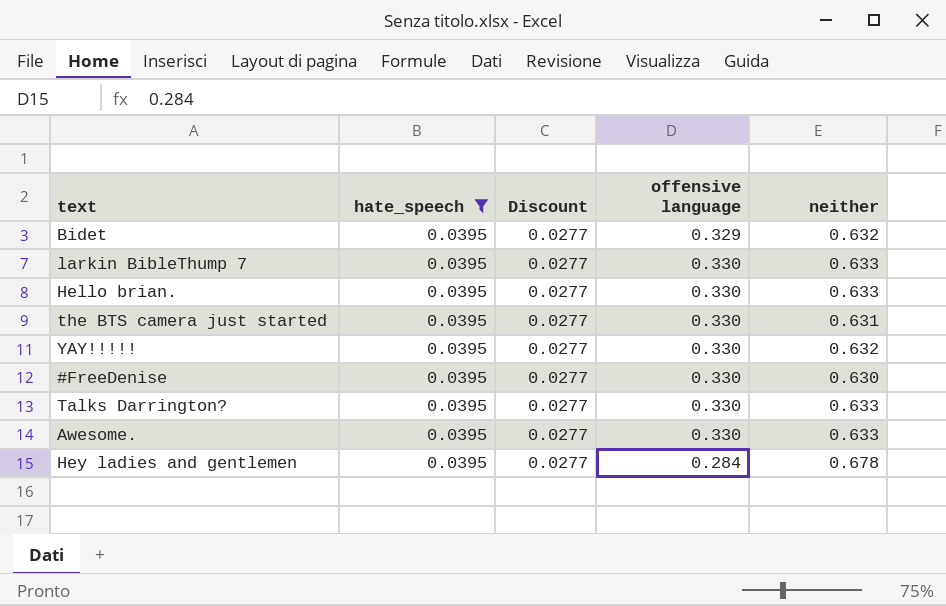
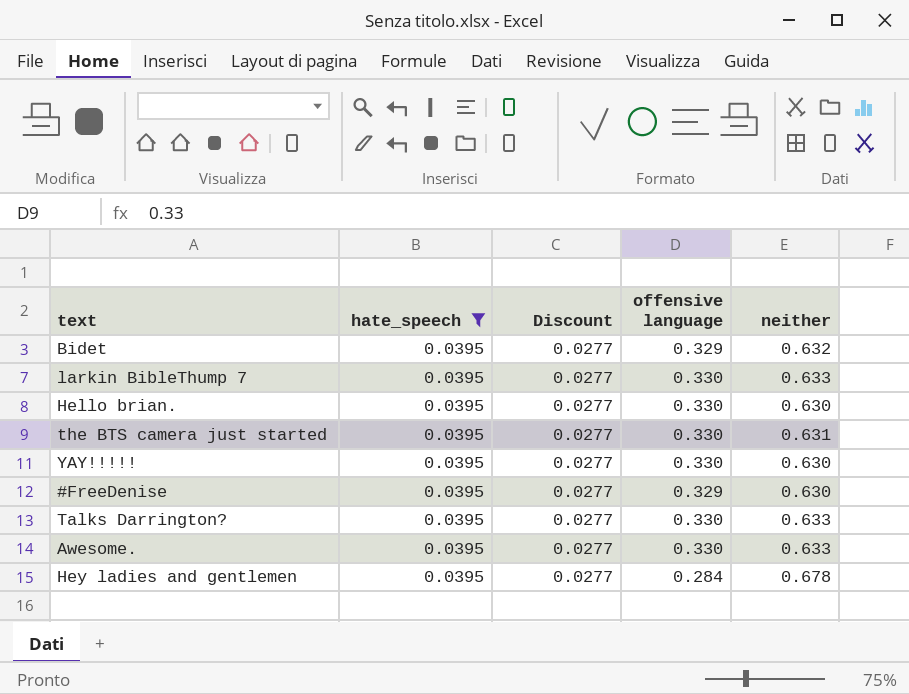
Hello brian. | neither: 0.633 -> 0.630
YAY!!!!! | neither: 0.632 -> 0.630
#FreeDenise | offensive language: 0.330 -> 0.329

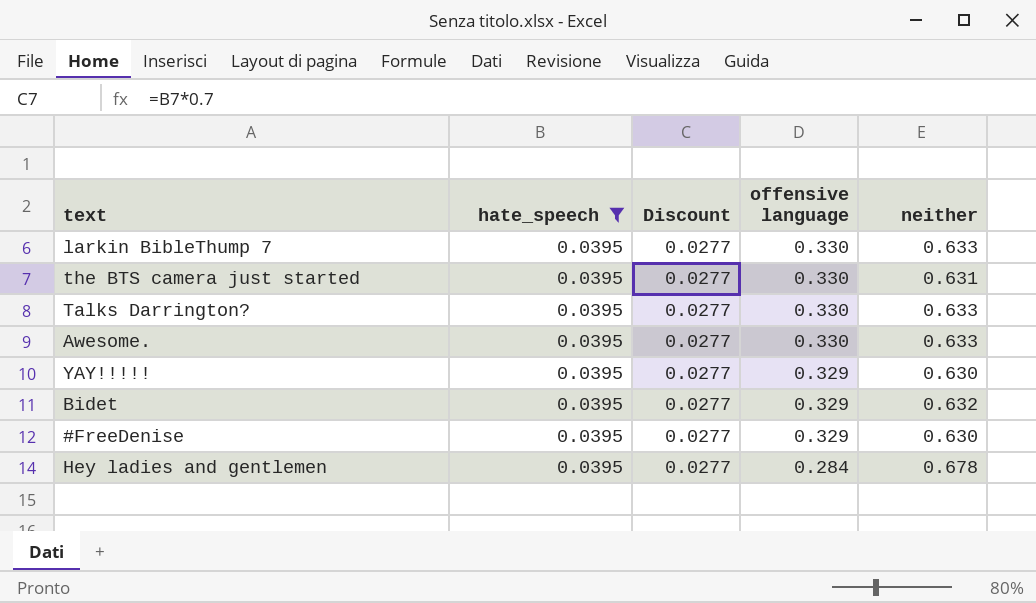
row order: none -> offensive language descending
row Hello brian.: 0.0395 | 0.0277 | 0.330 | 0.630 -> none
YAY!!!!! | offensive language: 0.330 -> 0.329

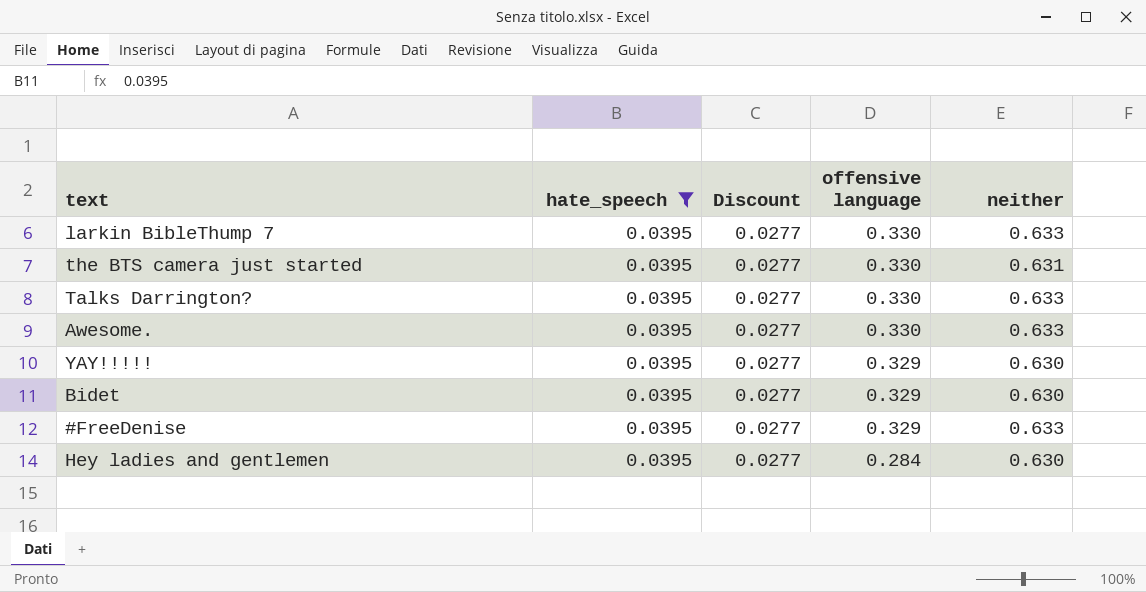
Bidet | neither: 0.632 -> 0.630
#FreeDenise | neither: 0.630 -> 0.633
Hey ladies and gentlemen | neither: 0.678 -> 0.630

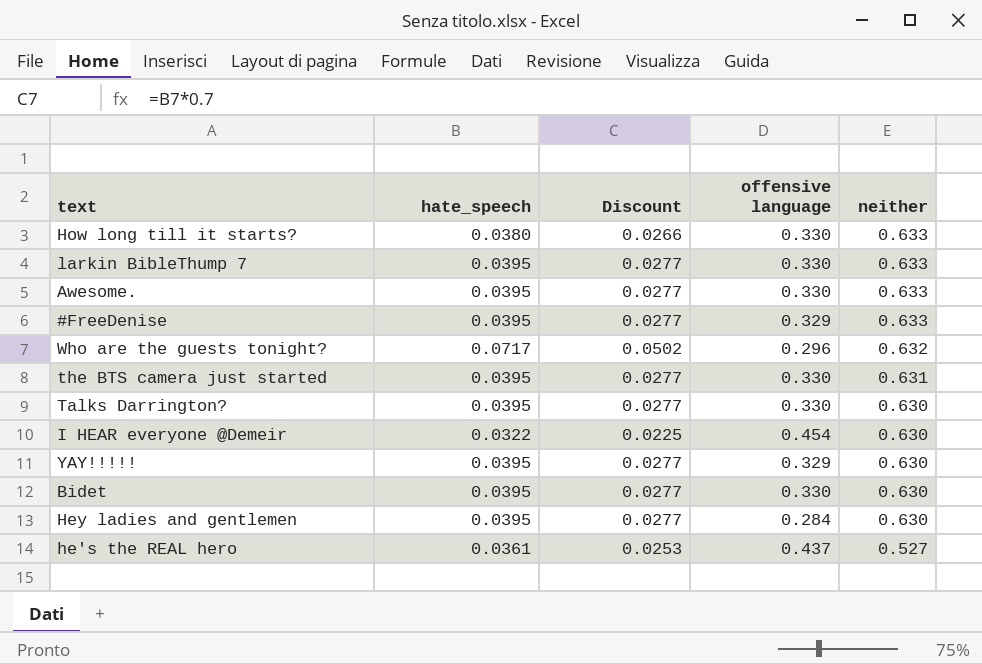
filter: hate_speech = 0.0395 -> none
row order: offensive language descending -> neither descending
Talks Darrington? | neither: 0.633 -> 0.630
Bidet | offensive language: 0.329 -> 0.330

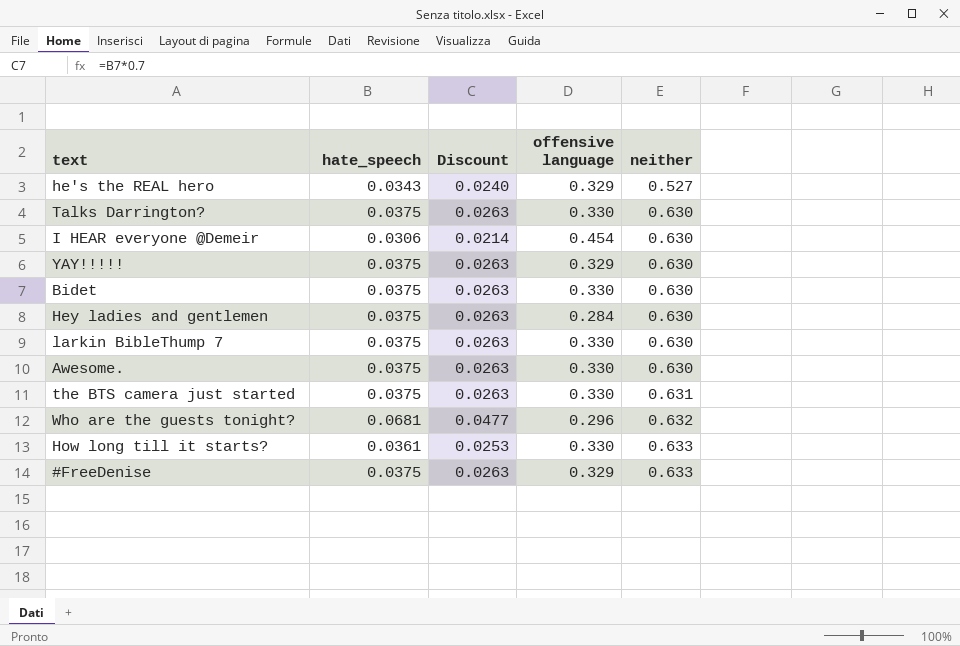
row order: neither descending -> neither ascending
he's the REAL hero | hate_speech: 0.0361 -> 0.0343
he's the REAL hero | Discount: 0.0253 -> 0.0240
he's the REAL hero | offensive language: 0.437 -> 0.329
Talks Darrington? | hate_speech: 0.0395 -> 0.0375
Talks Darrington? | Discount: 0.0277 -> 0.0263
I HEAR everyone @Demeir | hate_speech: 0.0322 -> 0.0306
I HEAR everyone @Demeir | Discount: 0.0225 -> 0.0214
YAY!!!!! | hate_speech: 0.0395 -> 0.0375
YAY!!!!! | Discount: 0.0277 -> 0.0263
Bidet | hate_speech: 0.0395 -> 0.0375
Bidet | Discount: 0.0277 -> 0.0263
Hey ladies and gentlemen | hate_speech: 0.0395 -> 0.0375
Hey ladies and gentlemen | Discount: 0.0277 -> 0.0263
larkin BibleThump 7 | hate_speech: 0.0395 -> 0.0375
larkin BibleThump 7 | Discount: 0.0277 -> 0.0263
larkin BibleThump 7 | neither: 0.633 -> 0.630
Awesome. | hate_speech: 0.0395 -> 0.0375
Awesome. | Discount: 0.0277 -> 0.0263
Awesome. | neither: 0.633 -> 0.630
the BTS camera just started | hate_speech: 0.0395 -> 0.0375
the BTS camera just started | Discount: 0.0277 -> 0.0263
Who are the guests tonight? | hate_speech: 0.0717 -> 0.0681
Who are the guests tonight? | Discount: 0.0502 -> 0.0477
How long till it starts? | hate_speech: 0.0380 -> 0.0361
How long till it starts? | Discount: 0.0266 -> 0.0253
#FreeDenise | hate_speech: 0.0395 -> 0.0375
#FreeDenise | Discount: 0.0277 -> 0.0263

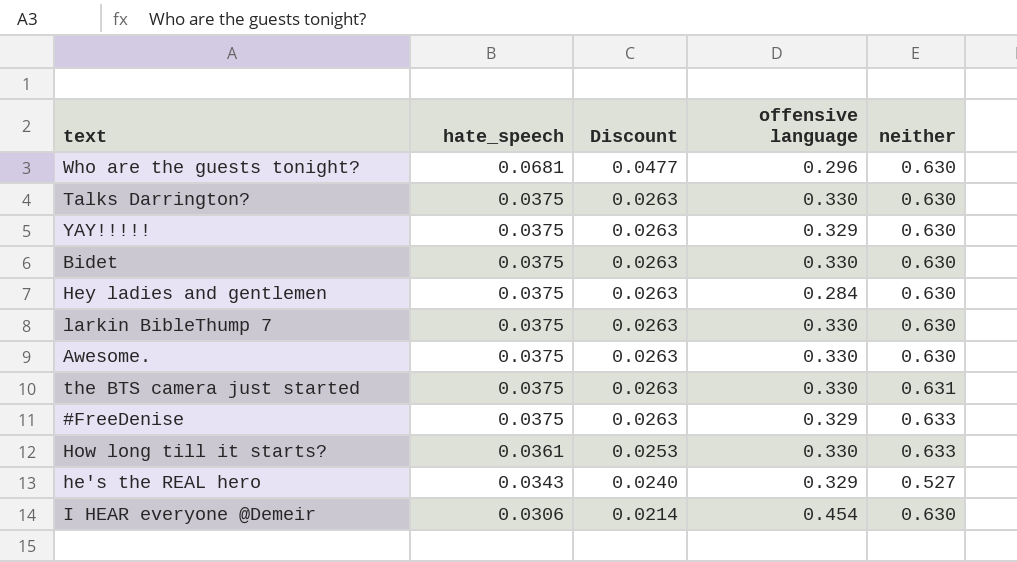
row order: neither ascending -> hate_speech descending
Who are the guests tonight? | neither: 0.632 -> 0.630

